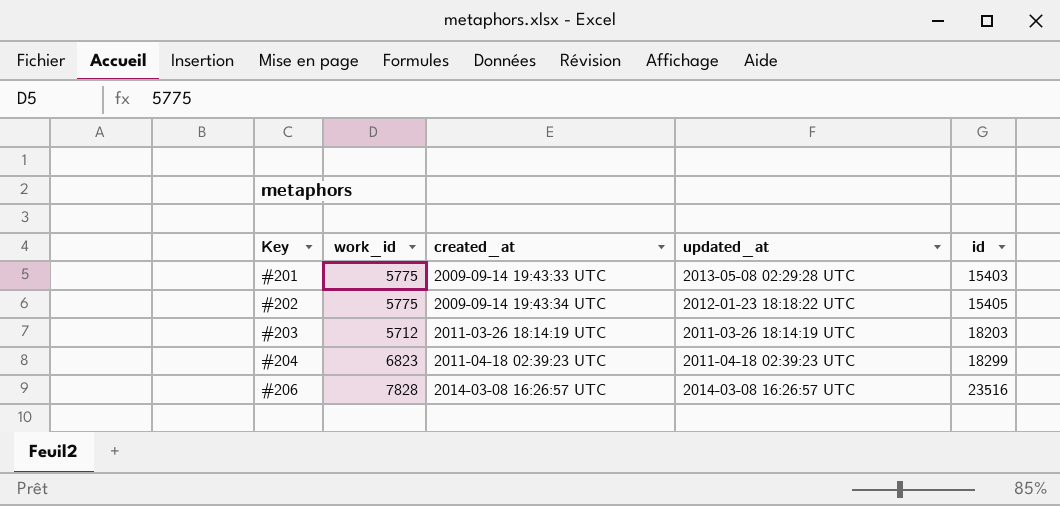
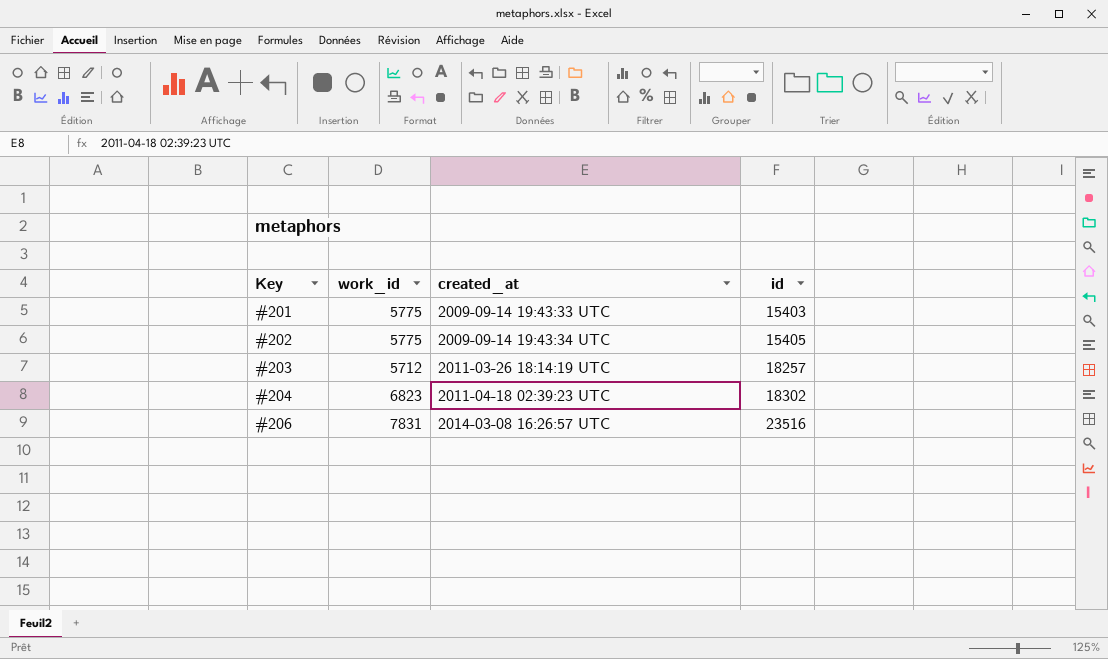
column updated_at | position: 4 -> none
#203 | id: 18203 -> 18257
#204 | id: 18299 -> 18302
#206 | work_id: 7828 -> 7831

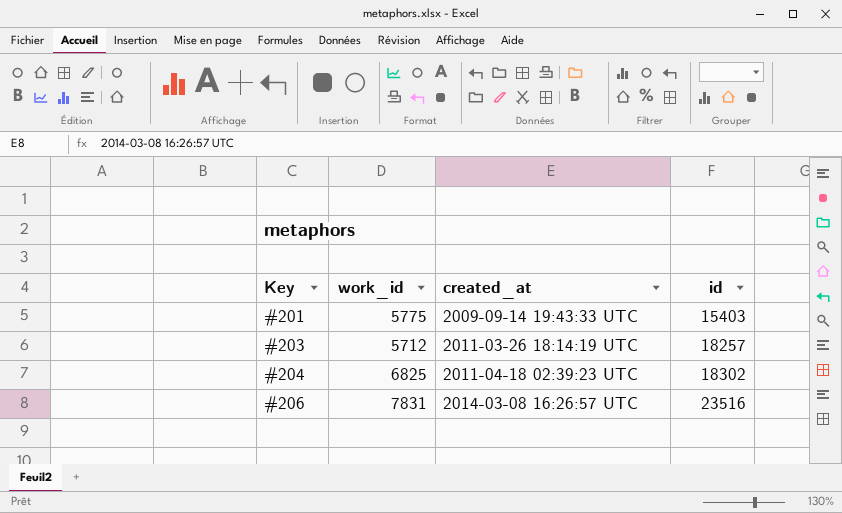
row #202: 5775 | 2009-09-14 19:43:34 UTC | 15405 -> none
#204 | work_id: 6823 -> 6825

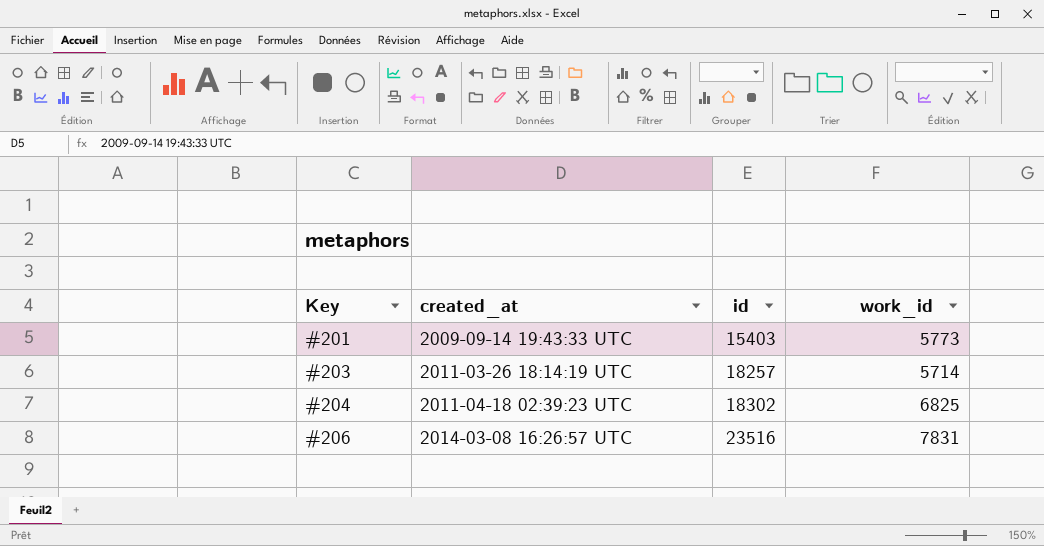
column work_id | position: 2 -> 4
#201 | work_id: 5775 -> 5773
#203 | work_id: 5712 -> 5714

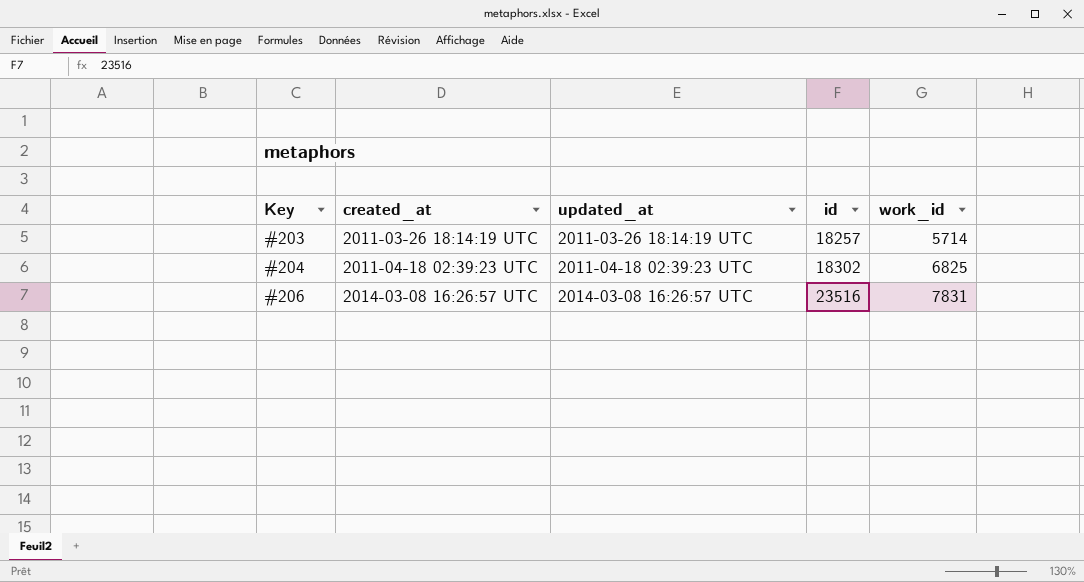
column updated_at | position: none -> 3
row #201: 2009-09-14 19:43:33 UTC | 15403 | 5773 -> none

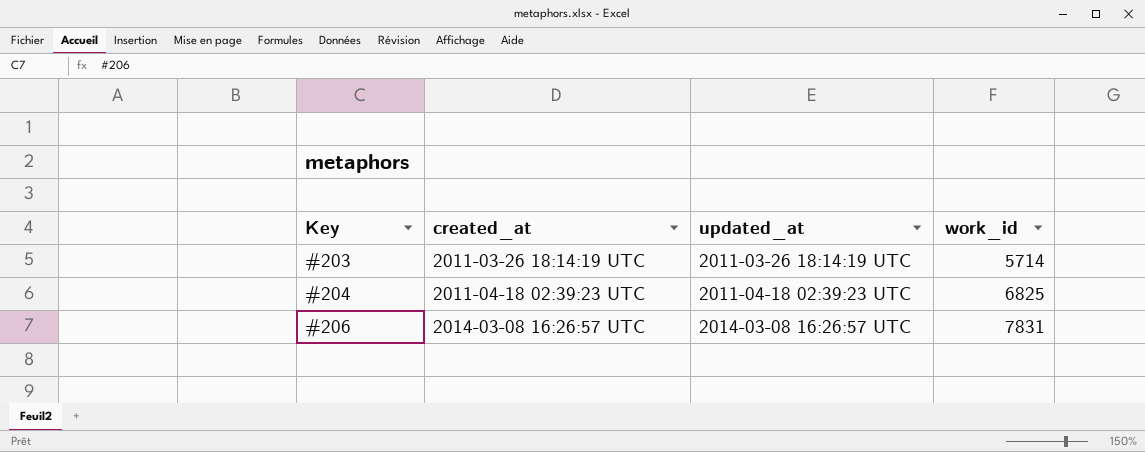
column id | position: 4 -> none

